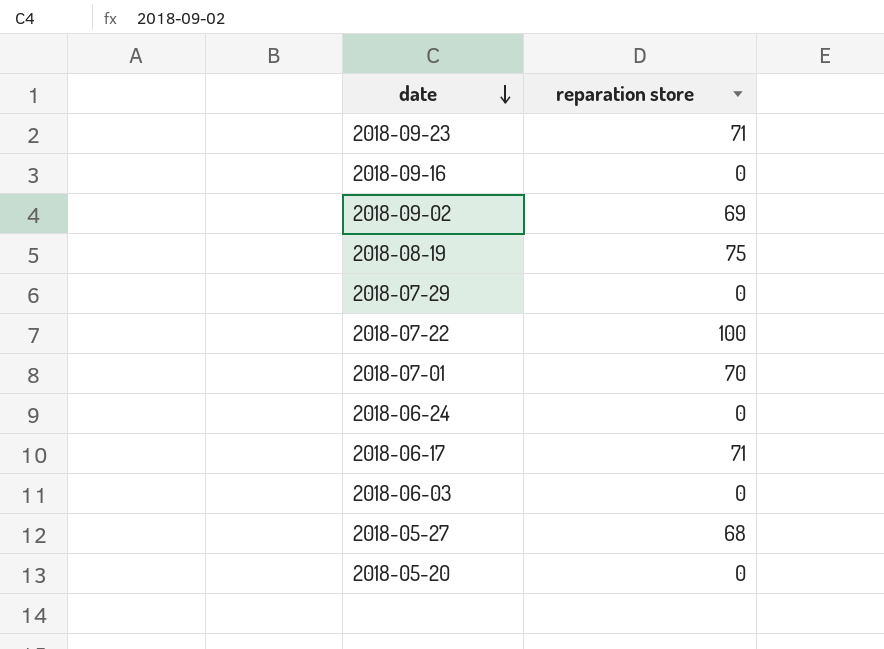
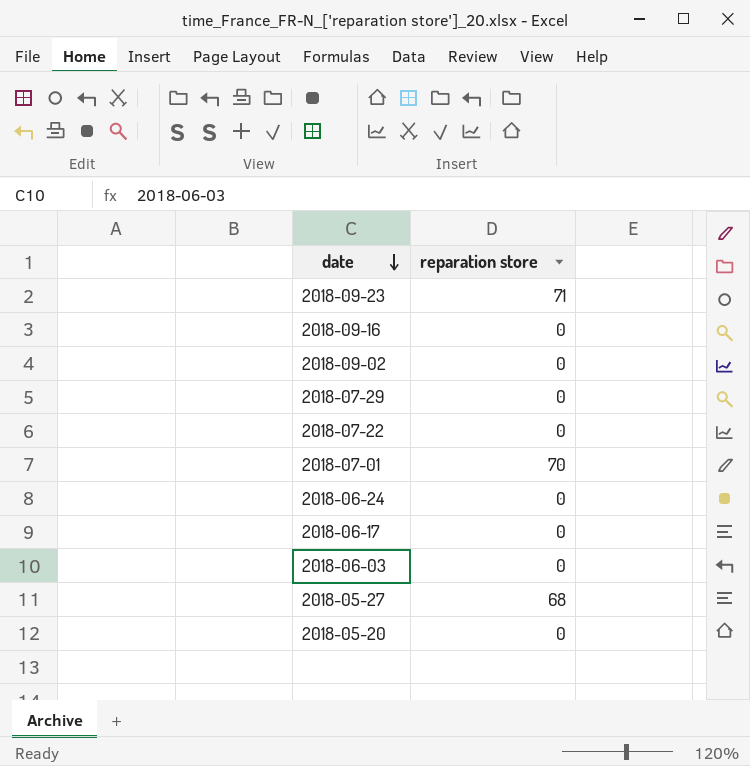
row 2018-08-19: 75 -> none
2018-09-02 | reparation store: 69 -> 0
2018-07-22 | reparation store: 100 -> 0
2018-06-17 | reparation store: 71 -> 0

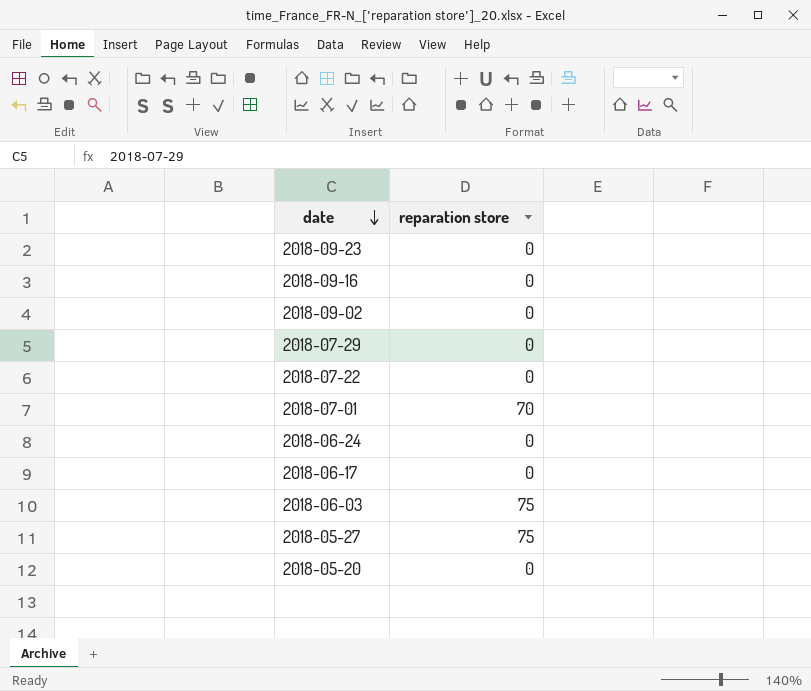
2018-09-23 | reparation store: 71 -> 0
2018-06-03 | reparation store: 0 -> 75
2018-05-27 | reparation store: 68 -> 75

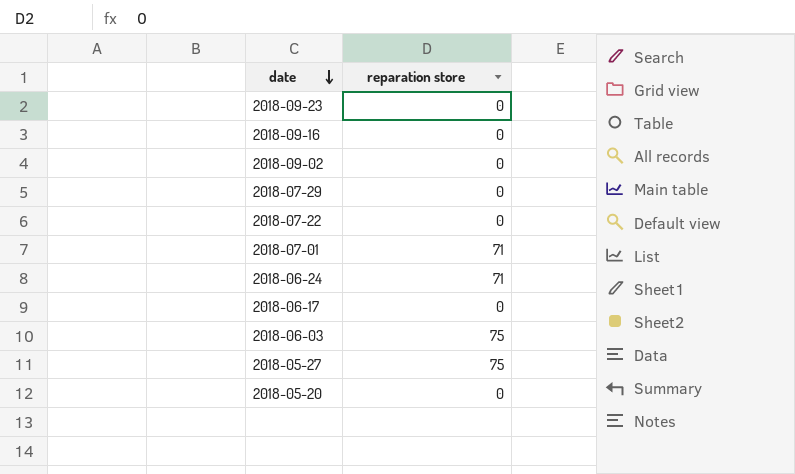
2018-07-01 | reparation store: 70 -> 71
2018-06-24 | reparation store: 0 -> 71

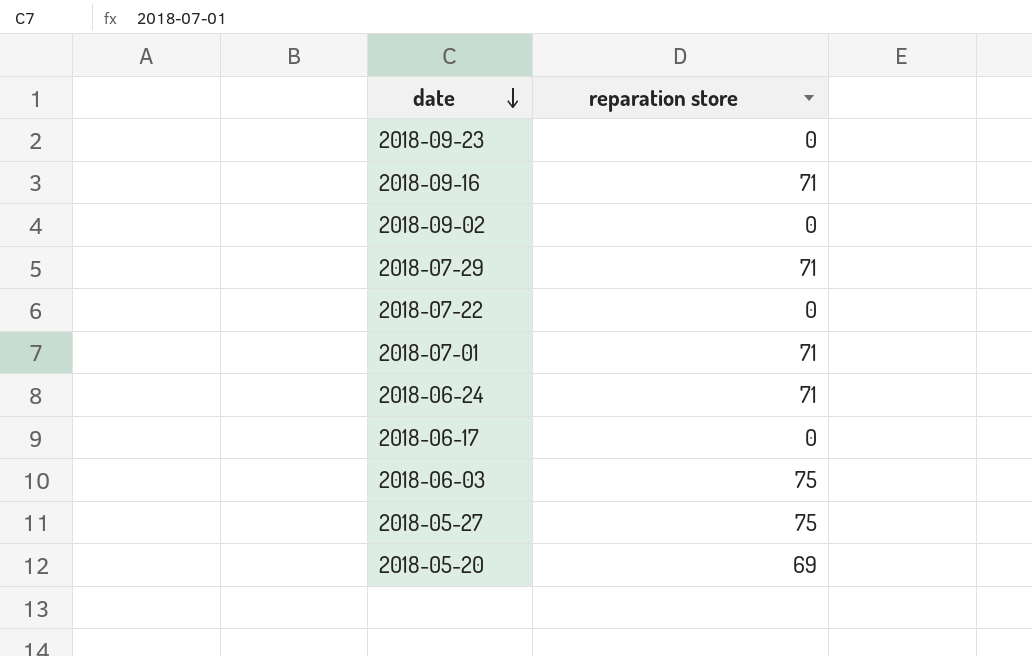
2018-09-16 | reparation store: 0 -> 71
2018-07-29 | reparation store: 0 -> 71
2018-05-20 | reparation store: 0 -> 69

